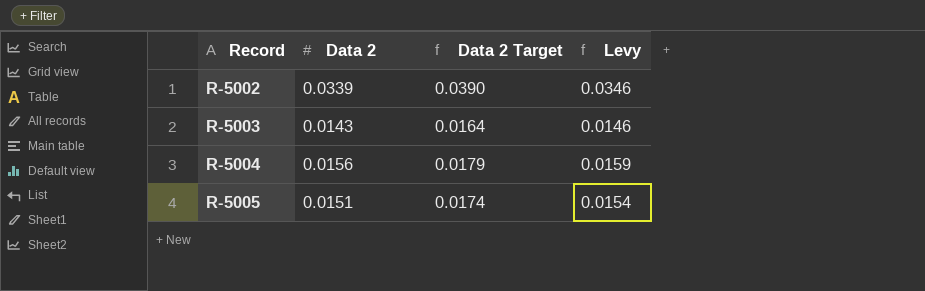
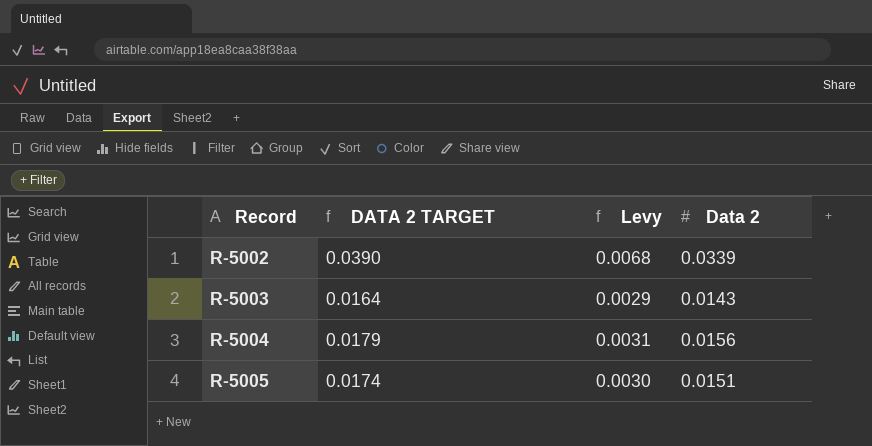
column name: Data 2 Target -> DATA 2 TARGET
column Levy | formula: [Data 2] * 1.02 -> [Data 2] * 0.2
column Data 2 | position: 2 -> 4

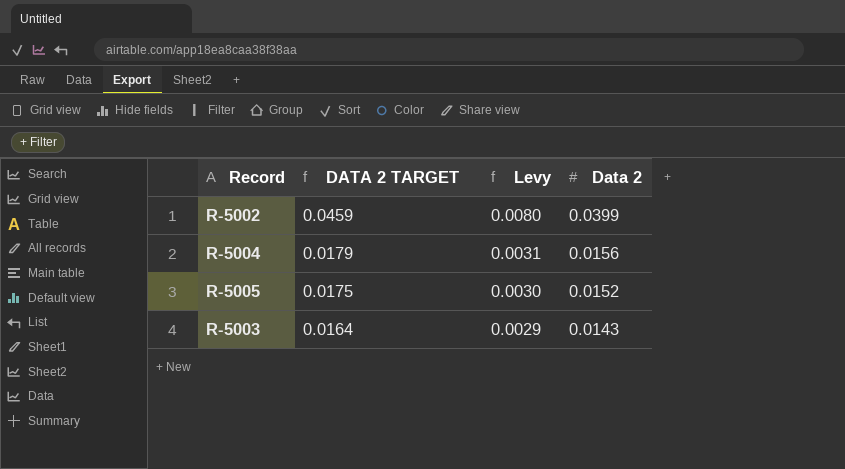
row order: Record ascending -> DATA 2 TARGET descending
R-5002 | DATA 2 TARGET: 0.0390 -> 0.0459
R-5002 | Levy: 0.0068 -> 0.0080
R-5002 | Data 2: 0.0339 -> 0.0399
R-5005 | DATA 2 TARGET: 0.0174 -> 0.0175
R-5005 | Data 2: 0.0151 -> 0.0152

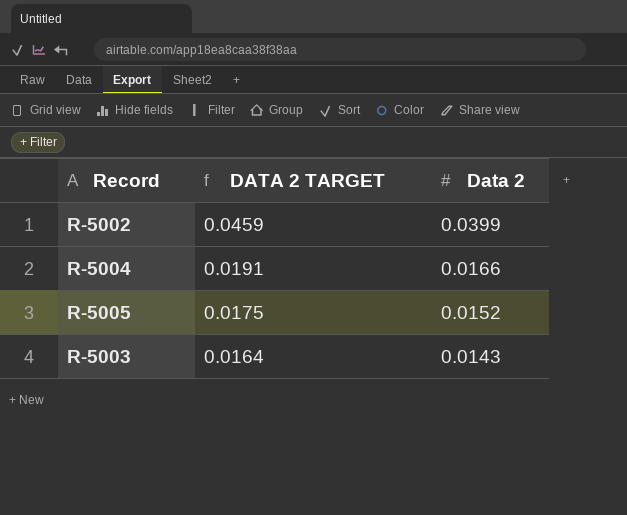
column Levy | formula: [Data 2] * 0.2 -> none
R-5004 | DATA 2 TARGET: 0.0179 -> 0.0191
R-5004 | Data 2: 0.0156 -> 0.0166

